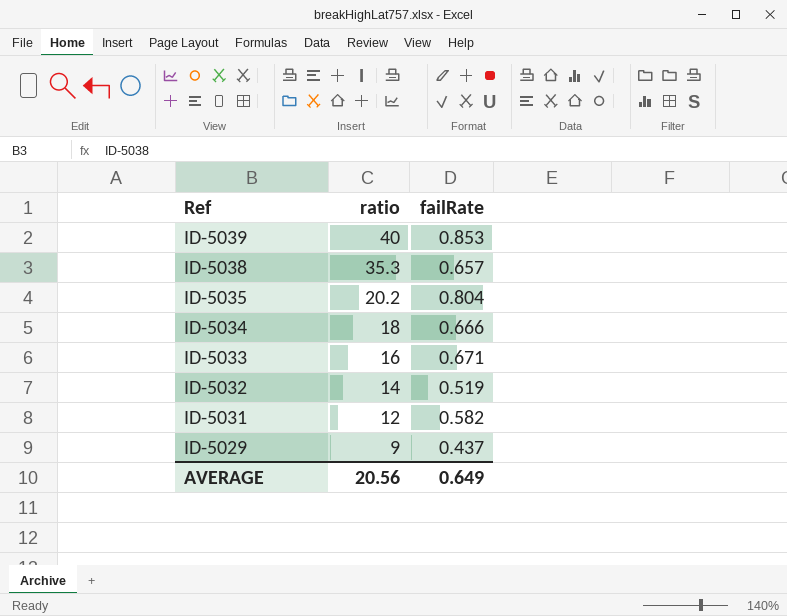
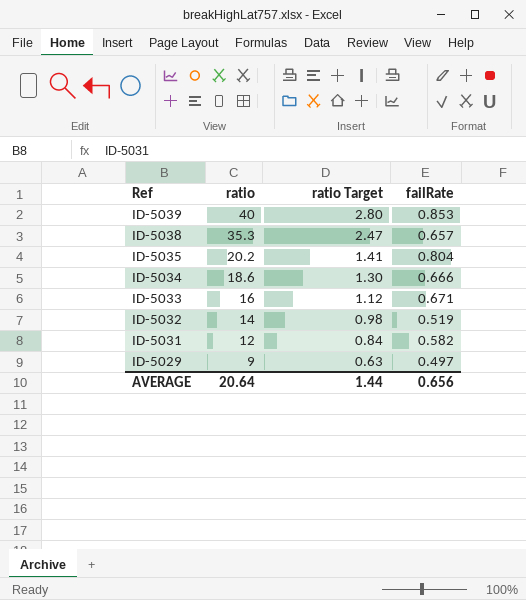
column ratio Target | formula: none -> [ratio] * 0.07
ID-5034 | ratio: 18 -> 18.6
ID-5029 | failRate: 0.437 -> 0.497
AVERAGE | ratio: 20.56 -> 20.64
AVERAGE | failRate: 0.649 -> 0.656

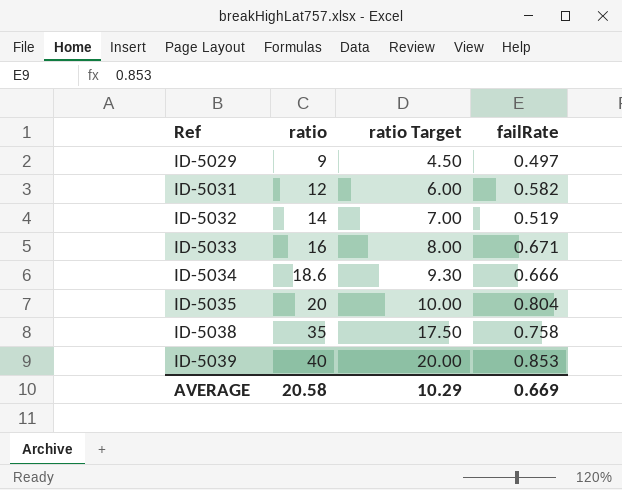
row order: Ref descending -> Ref ascending
column ratio Target | formula: [ratio] * 0.07 -> [ratio] * 0.5
ID-5035 | ratio: 20.2 -> 20
ID-5038 | ratio: 35.3 -> 35
ID-5038 | failRate: 0.657 -> 0.758
AVERAGE | ratio: 20.64 -> 20.58
AVERAGE | ratio Target: 1.44 -> 10.29
AVERAGE | failRate: 0.656 -> 0.669

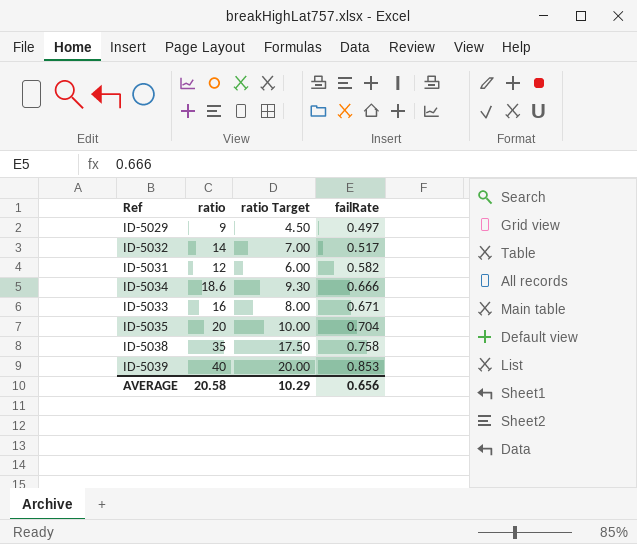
row order: Ref ascending -> failRate ascending
ID-5032 | failRate: 0.519 -> 0.517
ID-5035 | failRate: 0.804 -> 0.704
AVERAGE | failRate: 0.669 -> 0.656

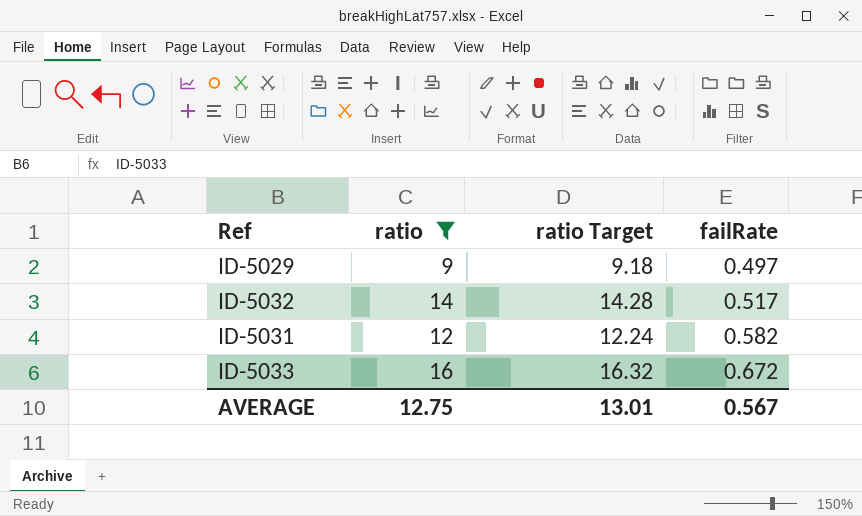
filter: none -> ratio <= 16
column ratio Target | formula: [ratio] * 0.5 -> [ratio] * 1.02
ID-5033 | failRate: 0.671 -> 0.672
AVERAGE | ratio: 20.58 -> 12.75
AVERAGE | ratio Target: 10.29 -> 13.01
AVERAGE | failRate: 0.656 -> 0.567

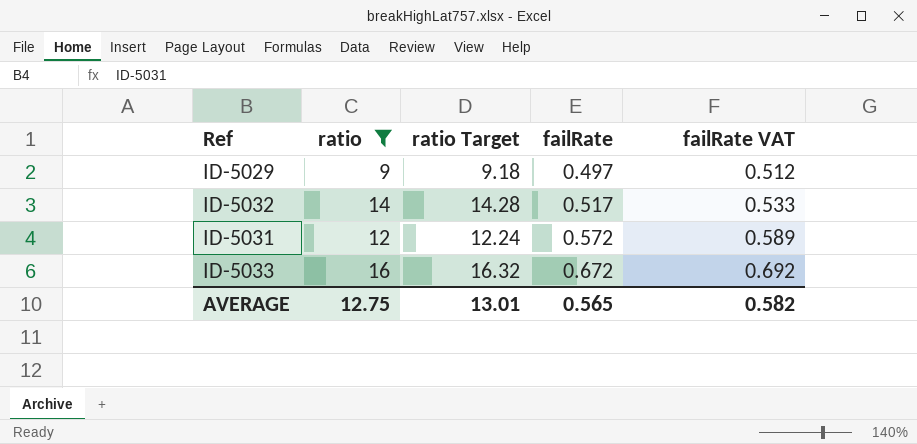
column failRate VAT | formula: none -> [failRate] * 1.03
ID-5031 | failRate: 0.582 -> 0.572
AVERAGE | failRate: 0.567 -> 0.565

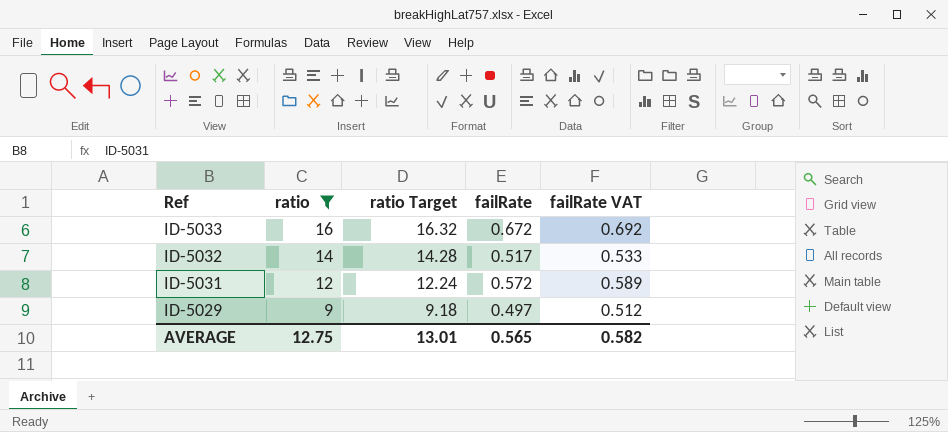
row order: failRate ascending -> Ref descending

